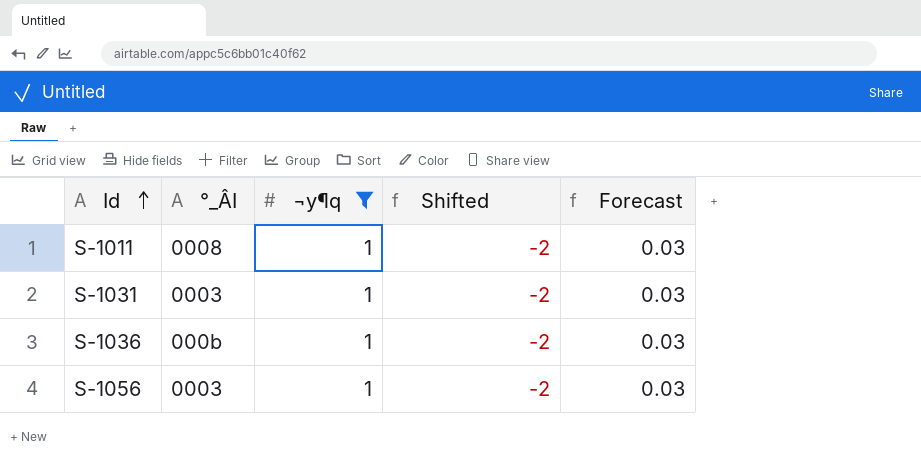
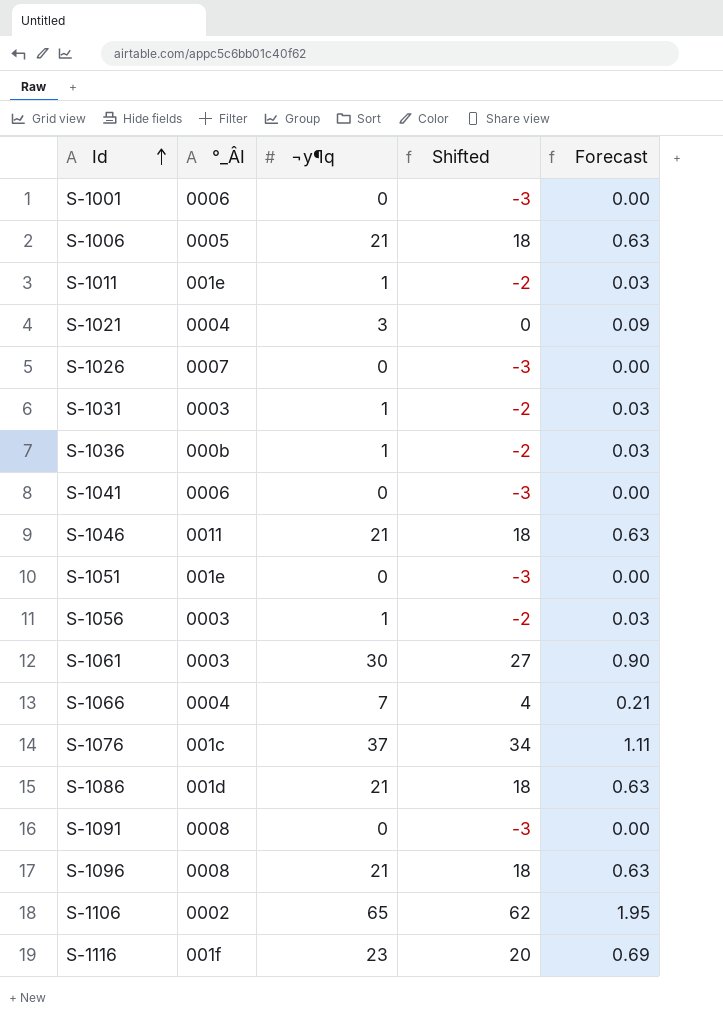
filter: ¬y¶q = 1 -> none
S-1011 | °_ÂI: 0008 -> 001e

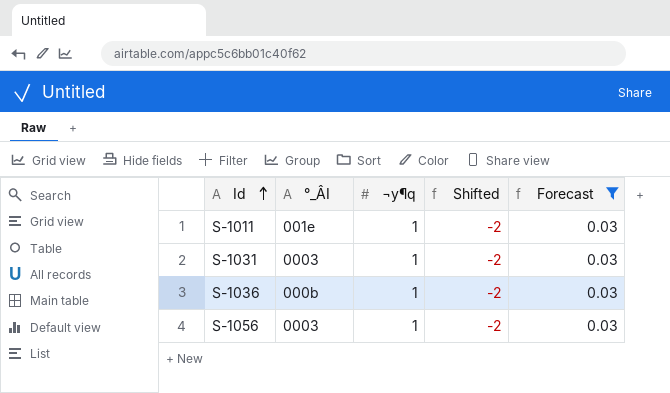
filter: none -> Forecast = 0.03

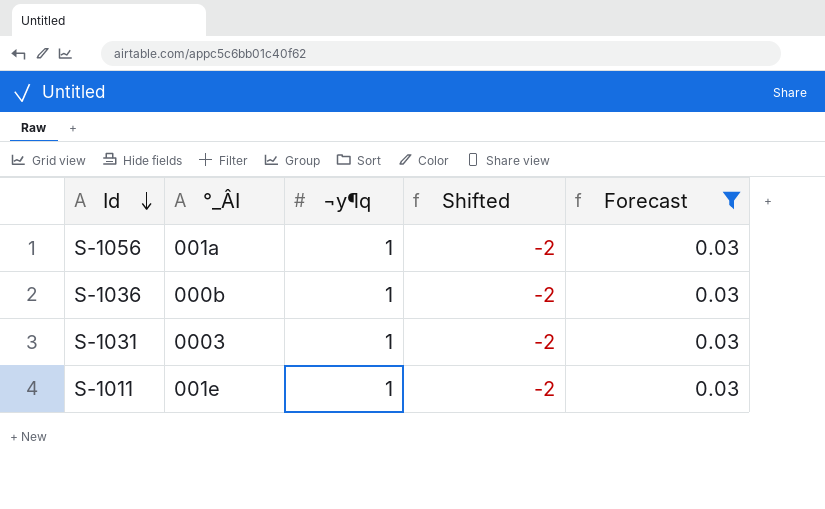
row order: Id ascending -> Id descending
S-1056 | °_ÂI: 0003 -> 001a

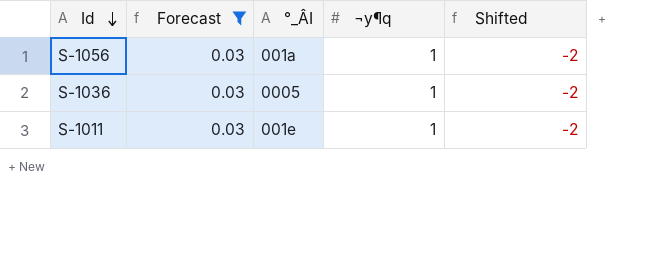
column Forecast | position: 5 -> 2
row S-1031: 0003 | 1 | -2 | 0.03 -> none
S-1036 | °_ÂI: 000b -> 0005

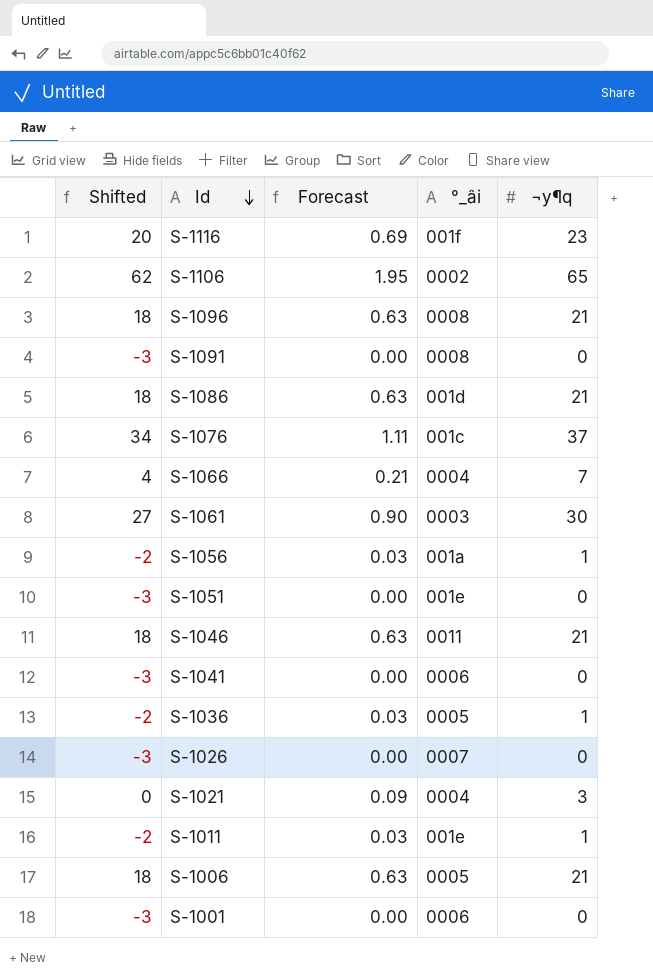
filter: Forecast = 0.03 -> none
column Shifted | position: 5 -> 1
column name: °_ÂI -> °_âi

